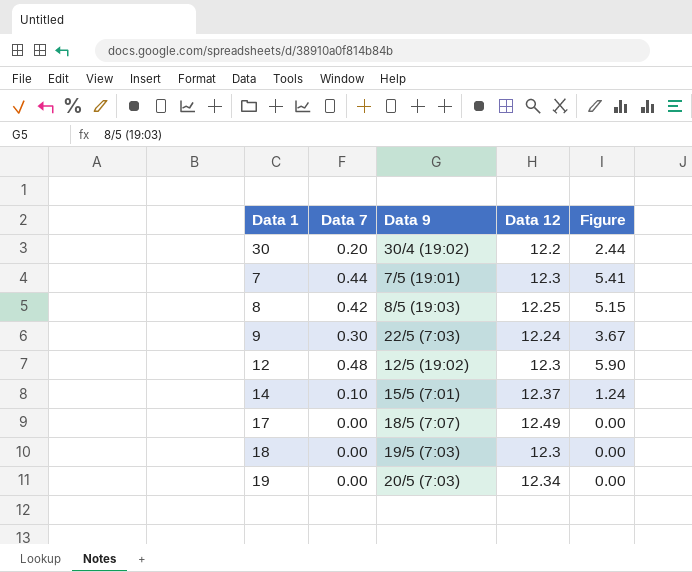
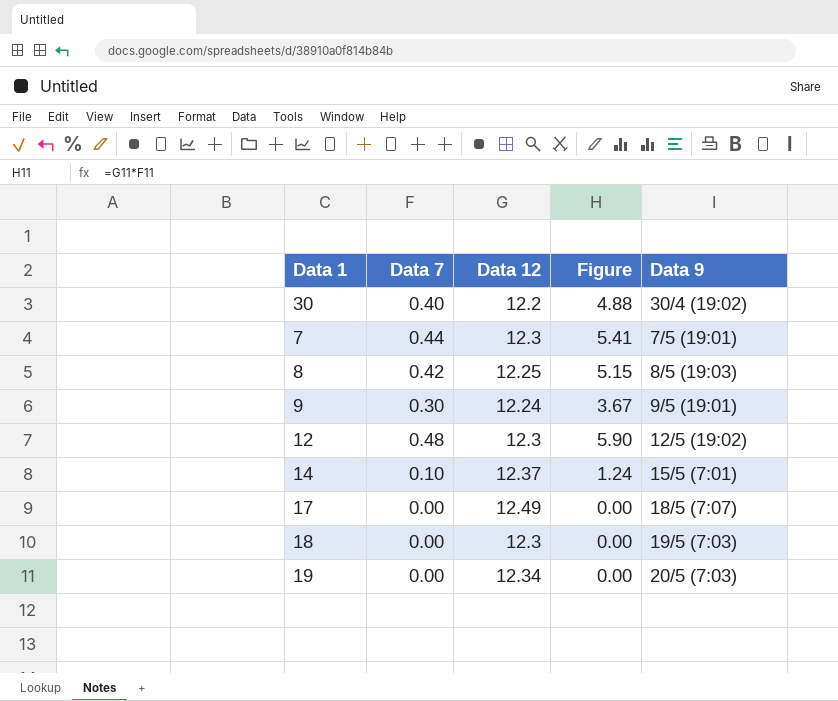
column Data 9 | position: 3 -> 5
30 | Data 7: 0.20 -> 0.40
30 | Figure: 2.44 -> 4.88
9 | Data 9: 22/5 (7:03) -> 9/5 (19:01)

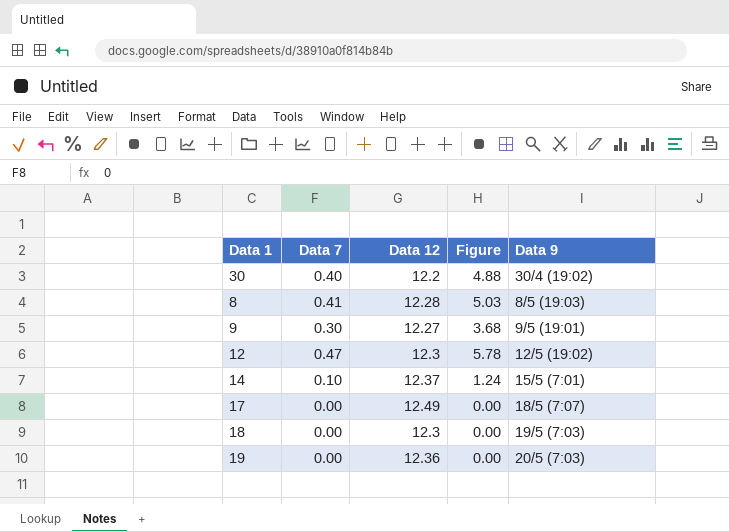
row 7: 0.44 | 12.3 | 5.41 | 7/5 (19:01) -> none
8 | Data 7: 0.42 -> 0.41
8 | Data 12: 12.25 -> 12.28
8 | Figure: 5.15 -> 5.03
9 | Data 12: 12.24 -> 12.27
9 | Figure: 3.67 -> 3.68
12 | Data 7: 0.48 -> 0.47
12 | Figure: 5.90 -> 5.78
19 | Data 12: 12.34 -> 12.36

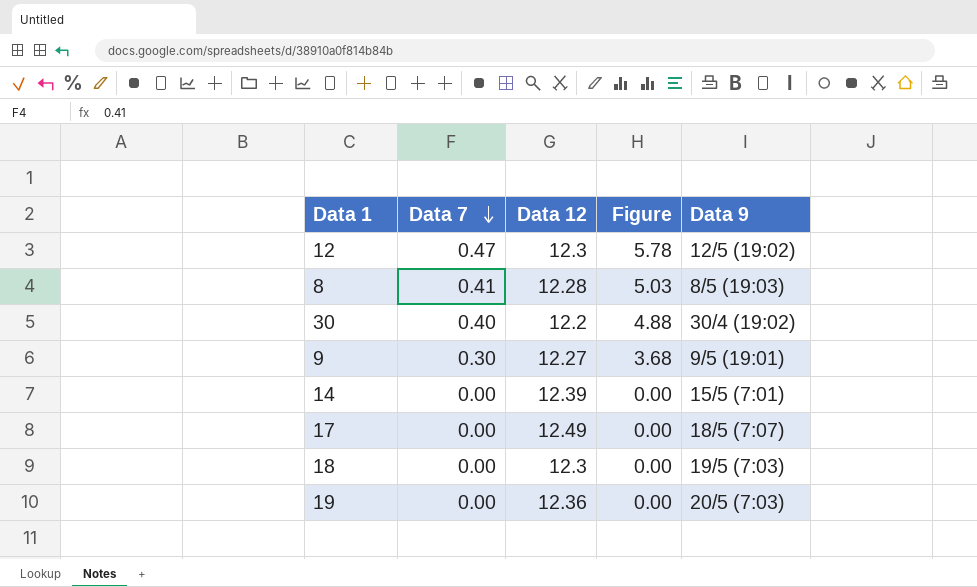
row order: none -> Data 7 descending
14 | Data 7: 0.10 -> 0.00
14 | Data 12: 12.37 -> 12.39
14 | Figure: 1.24 -> 0.00

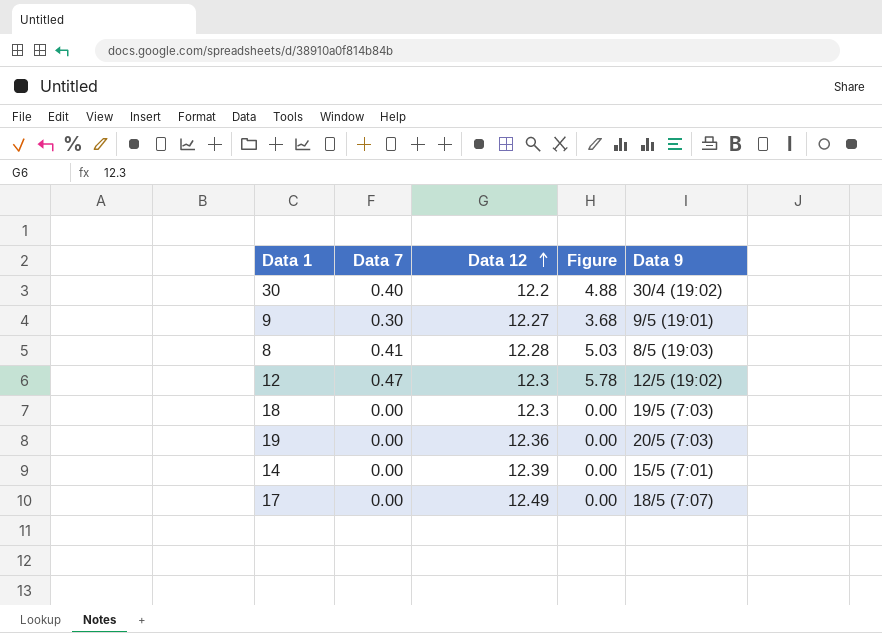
row order: Data 7 descending -> Data 12 ascending

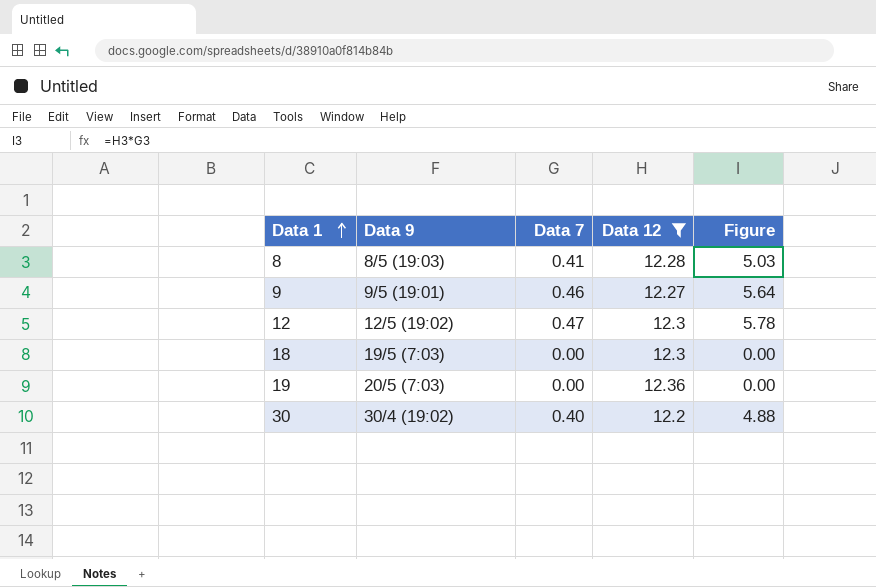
filter: none -> Data 12 <= 12.36
row order: Data 12 ascending -> Data 1 ascending
column Data 9 | position: 5 -> 2
9 | Data 7: 0.30 -> 0.46
9 | Figure: 3.68 -> 5.64

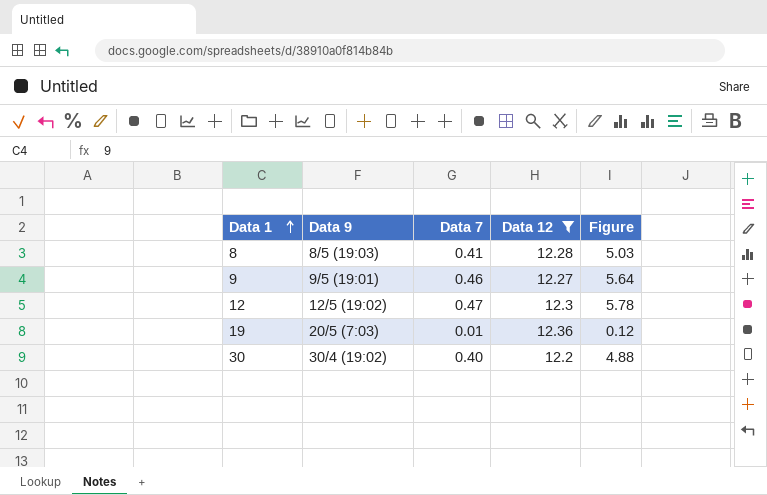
row 18: 19/5 (7:03) | 0.00 | 12.3 | 0.00 -> none
19 | Data 7: 0.00 -> 0.01
19 | Figure: 0.00 -> 0.12

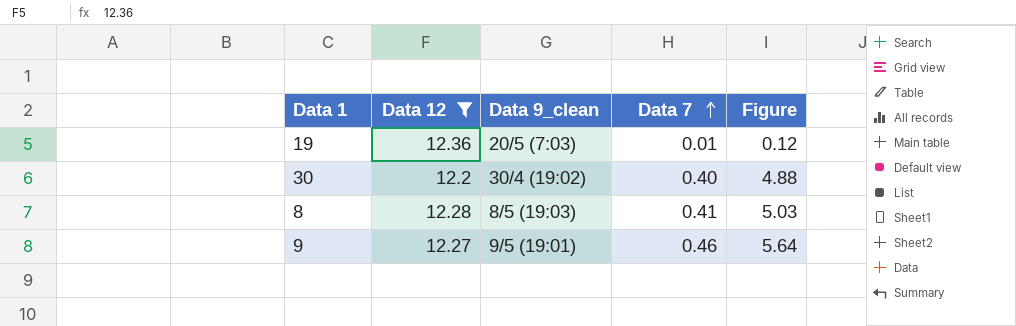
row order: Data 1 ascending -> Data 7 ascending
column Data 12 | position: 4 -> 2
column name: Data 9 -> Data 9_clean
row 12: 12/5 (19:02) | 0.47 | 12.3 | 5.78 -> none

